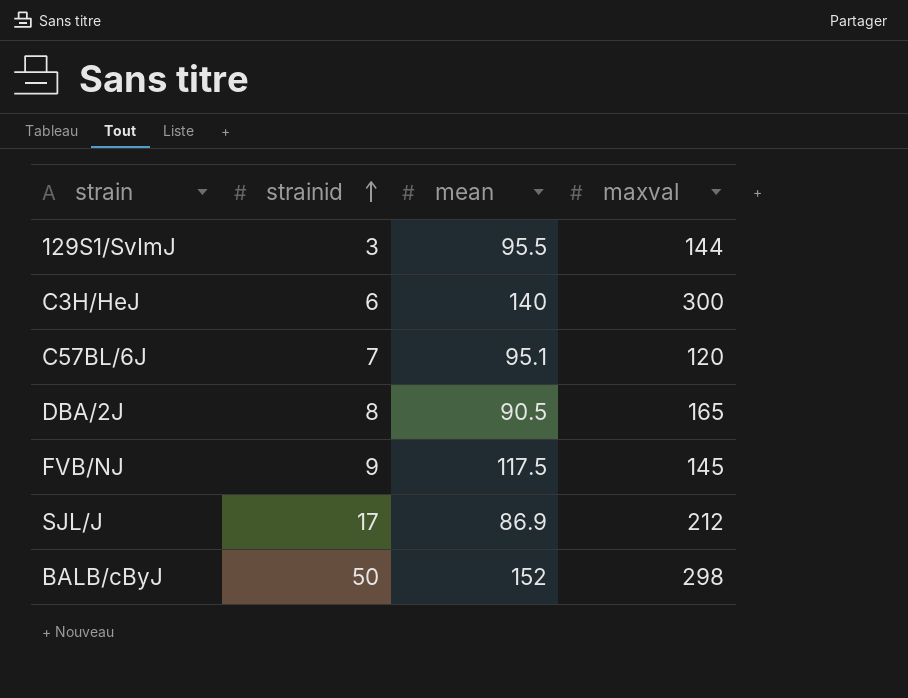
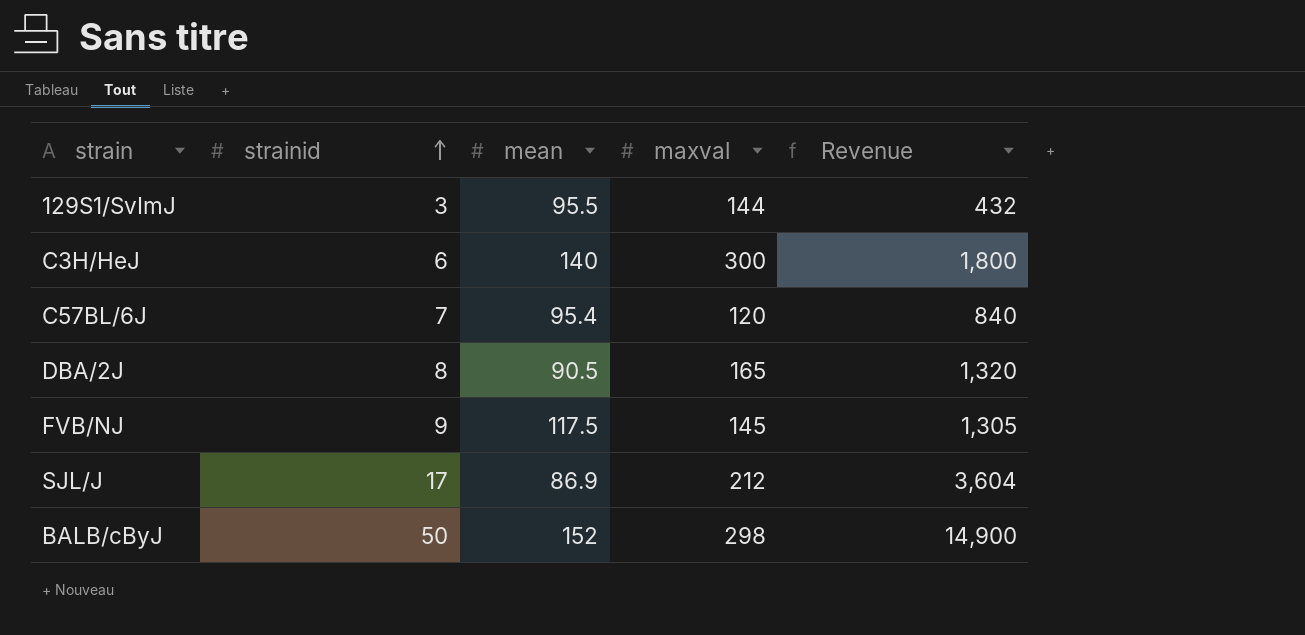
column Revenue | formula: none -> [strainid] * [maxval]
C57BL/6J | mean: 95.1 -> 95.4

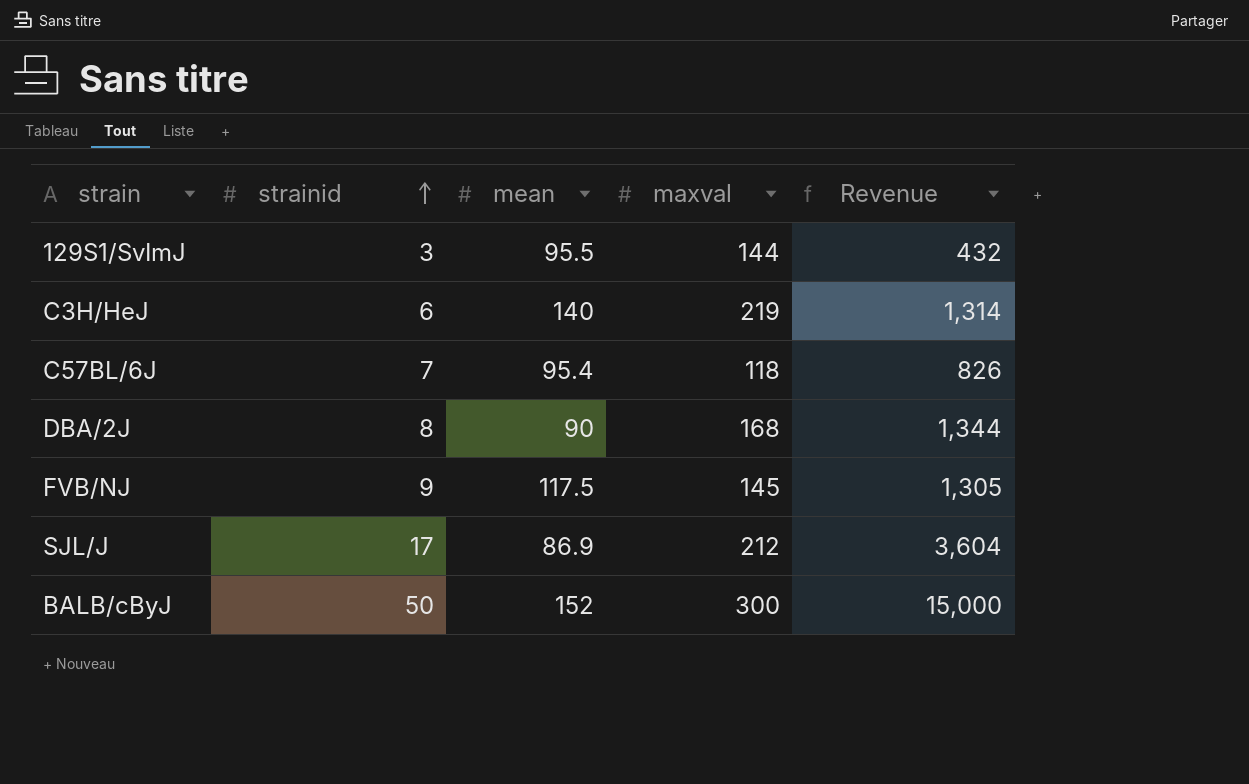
C3H/HeJ | maxval: 300 -> 219
C3H/HeJ | Revenue: 1,800 -> 1,314
C57BL/6J | maxval: 120 -> 118
C57BL/6J | Revenue: 840 -> 826
DBA/2J | mean: 90.5 -> 90
DBA/2J | maxval: 165 -> 168
DBA/2J | Revenue: 1,320 -> 1,344
BALB/cByJ | maxval: 298 -> 300
BALB/cByJ | Revenue: 14,900 -> 15,000

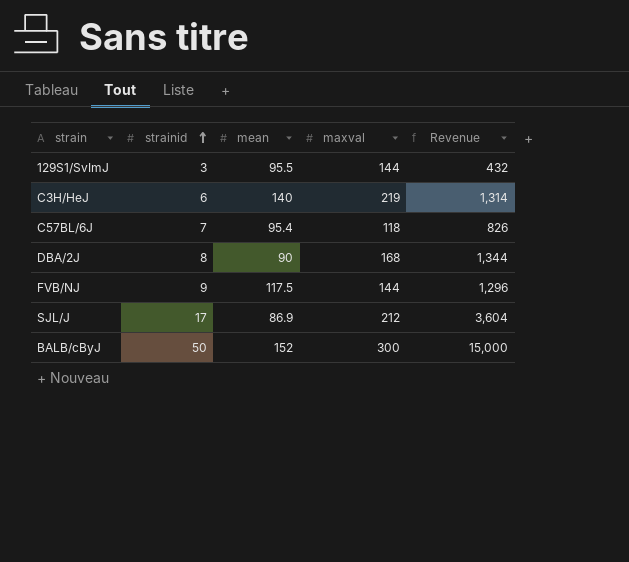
FVB/NJ | maxval: 145 -> 144
FVB/NJ | Revenue: 1,305 -> 1,296

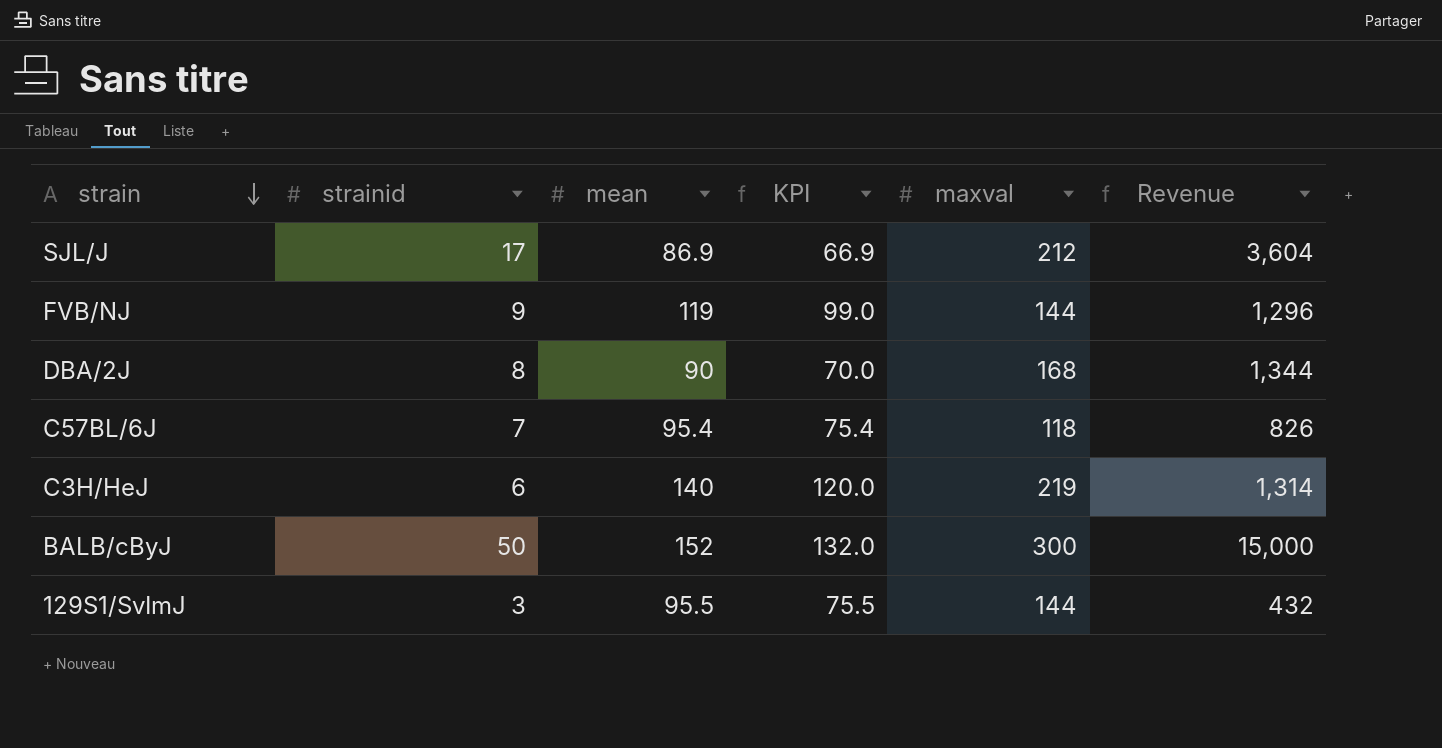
row order: strainid ascending -> strain descending
column KPI | formula: none -> [mean] - 20
FVB/NJ | mean: 117.5 -> 119

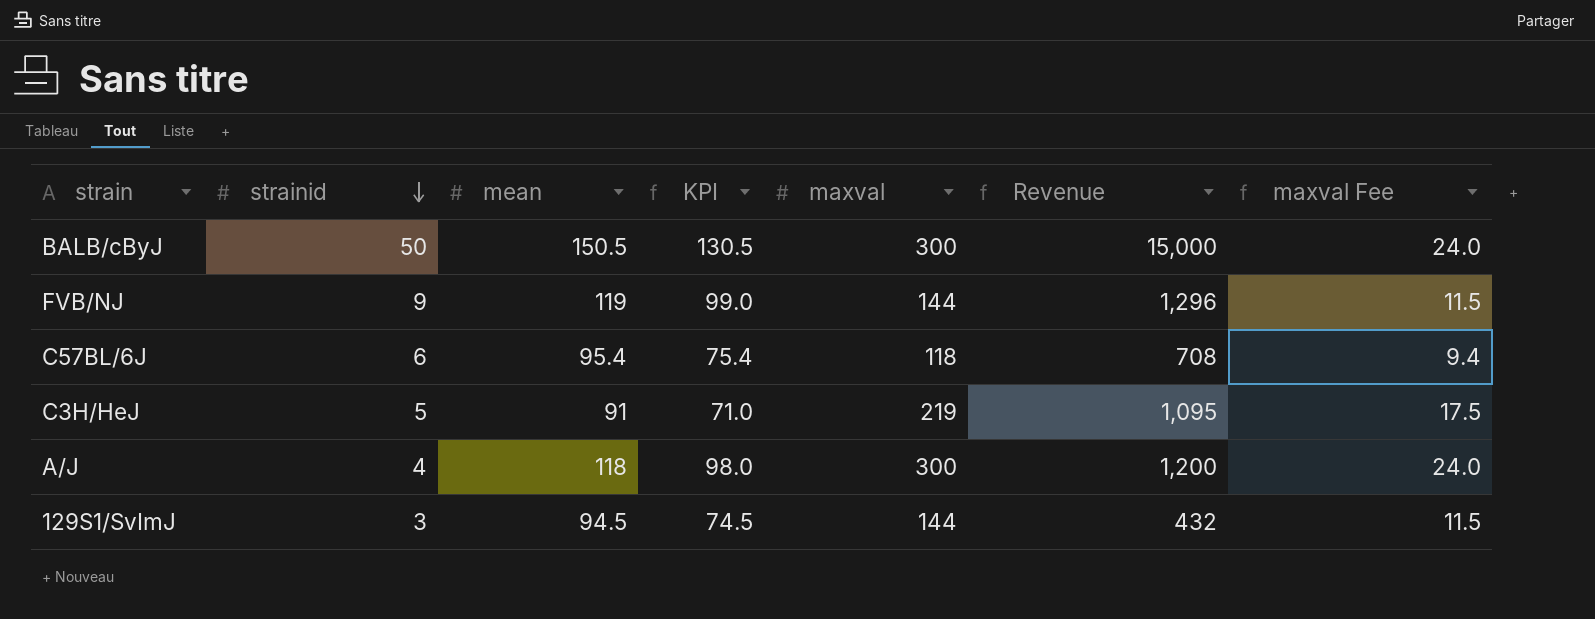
row order: strain descending -> strainid descending
column maxval Fee | formula: none -> [maxval] * 0.08
row SJL/J: 17 | 86.9 | 66.9 | 212 | 3,604 -> none
row DBA/2J: 8 | 90 | 70.0 | 168 | 1,344 -> none
BALB/cByJ | mean: 152 -> 150.5
BALB/cByJ | KPI: 132.0 -> 130.5
C57BL/6J | strainid: 7 -> 6
C57BL/6J | Revenue: 826 -> 708
C3H/HeJ | strainid: 6 -> 5
C3H/HeJ | mean: 140 -> 91
C3H/HeJ | KPI: 120.0 -> 71.0
C3H/HeJ | Revenue: 1,314 -> 1,095
row A/J: none -> 4 | 118 | 98.0 | 300 | 1,200 | 24.0
129S1/SvImJ | mean: 95.5 -> 94.5
129S1/SvImJ | KPI: 75.5 -> 74.5

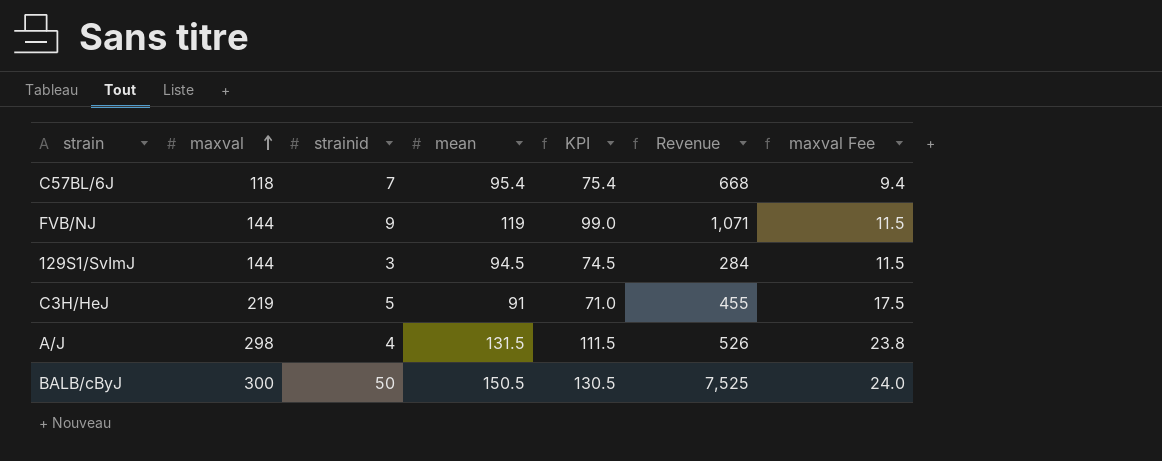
row order: strainid descending -> maxval ascending
column maxval | position: 5 -> 2
column Revenue | formula: [strainid] * [maxval] -> [strainid] * [mean]
C57BL/6J | strainid: 6 -> 7
A/J | maxval: 300 -> 298
A/J | mean: 118 -> 131.5
A/J | KPI: 98.0 -> 111.5
A/J | maxval Fee: 24.0 -> 23.8

